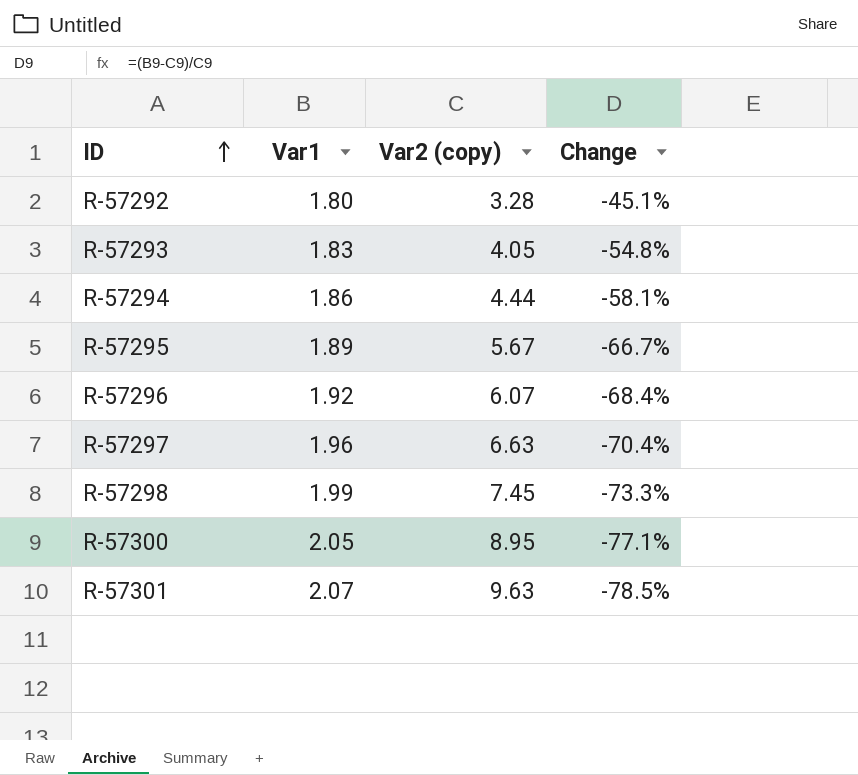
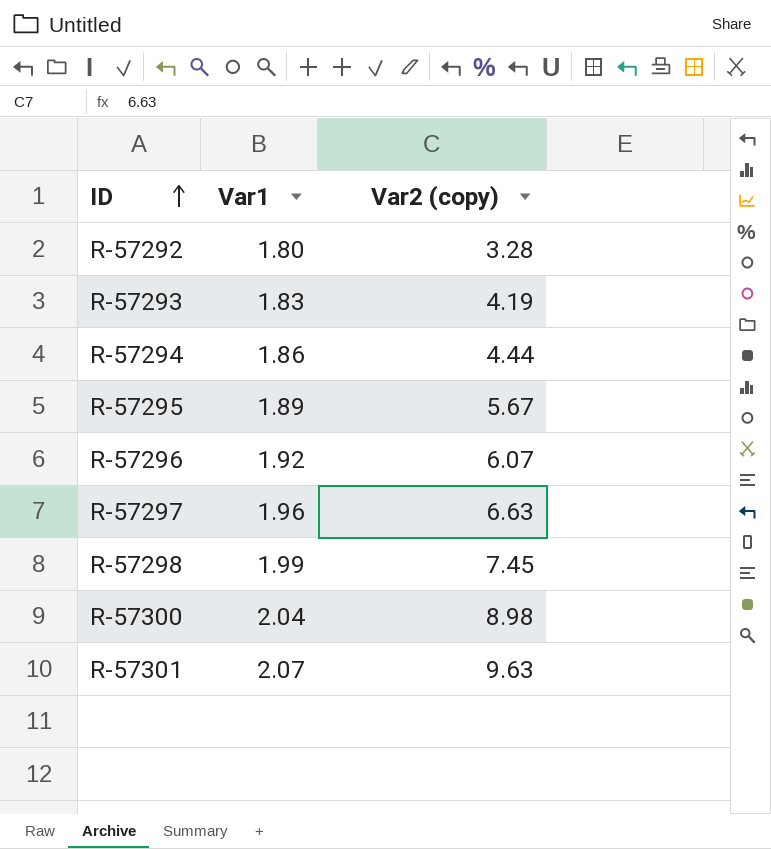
column Change | formula: ([Var1] - [Var2 (copy)]) / [Var2 (copy)] -> none
R-57293 | Var2 (copy): 4.05 -> 4.19
R-57300 | Var1: 2.05 -> 2.04
R-57300 | Var2 (copy): 8.95 -> 8.98

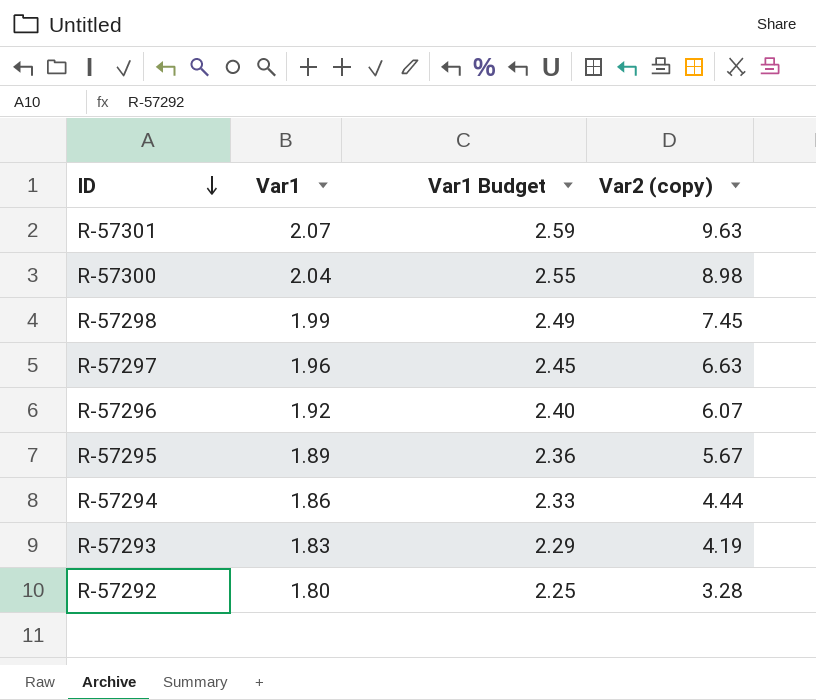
row order: ID ascending -> ID descending
column Var1 Budget | formula: none -> [Var1] * 1.25

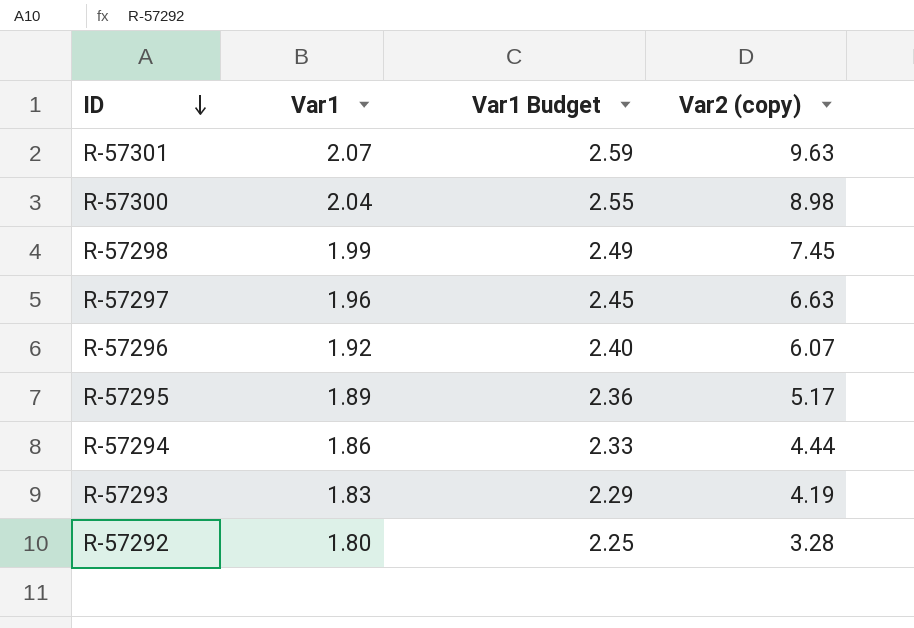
R-57295 | Var2 (copy): 5.67 -> 5.17

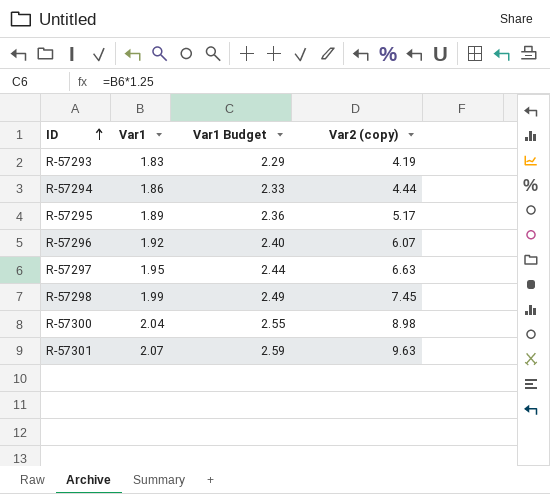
row order: ID descending -> ID ascending
row R-57292: 1.80 | 2.25 | 3.28 -> none
R-57297 | Var1: 1.96 -> 1.95
R-57297 | Var1 Budget: 2.45 -> 2.44

